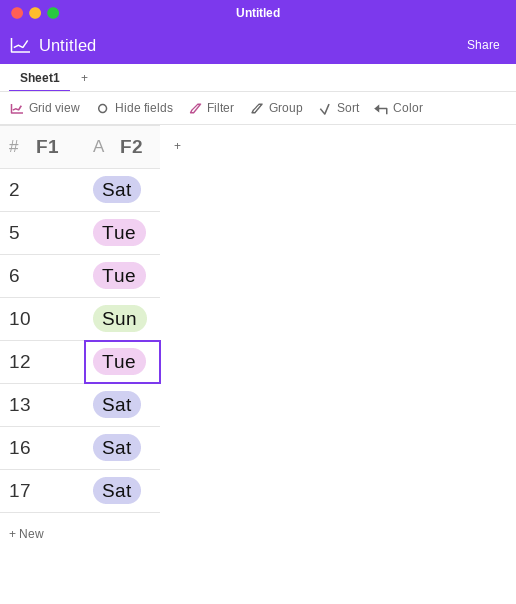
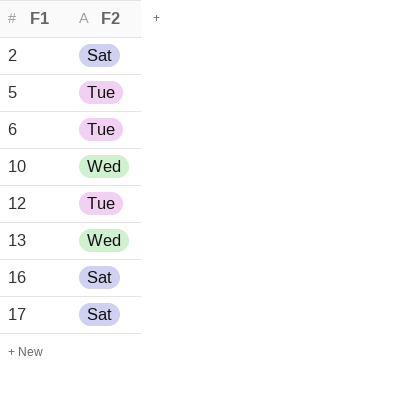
10 | F2: Sun -> Wed
13 | F2: Sat -> Wed

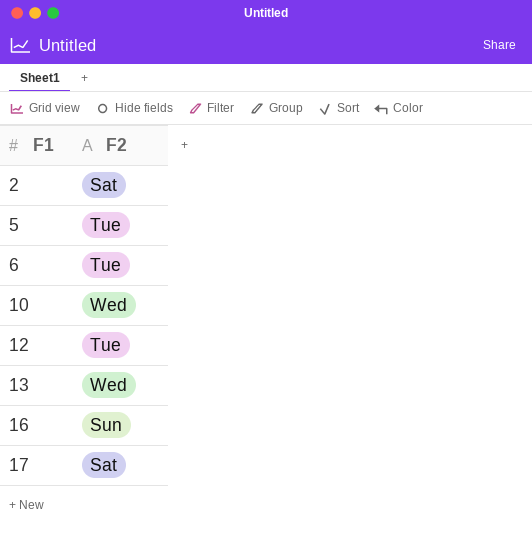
16 | F2: Sat -> Sun

